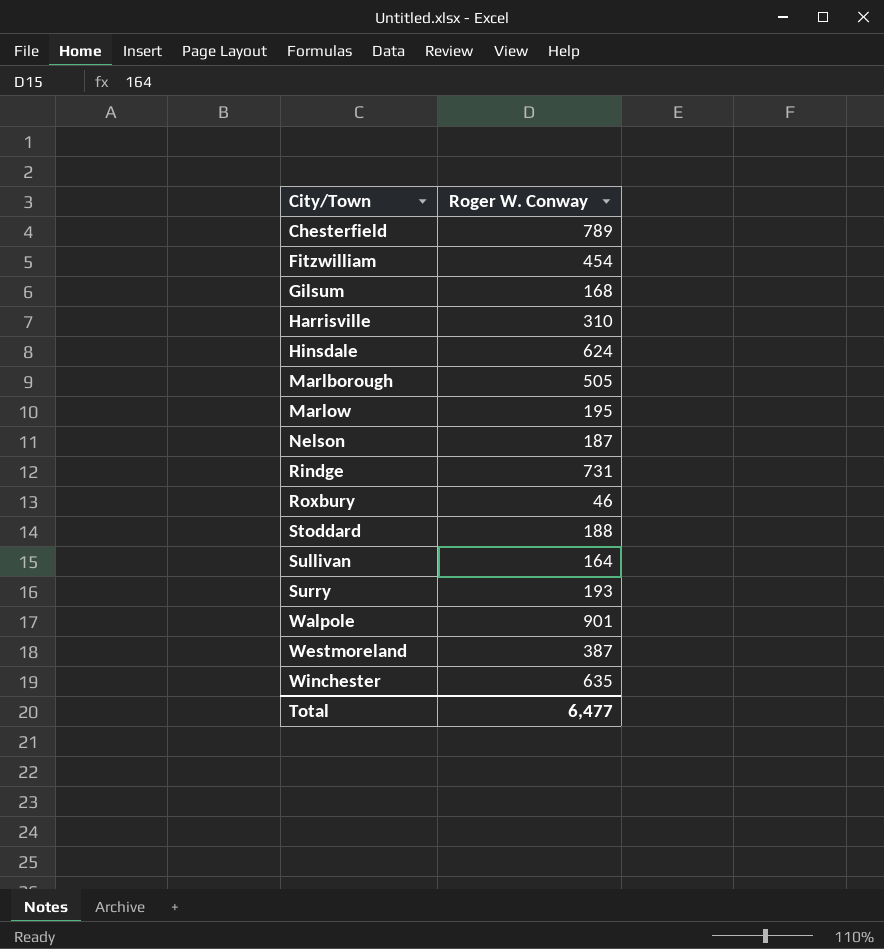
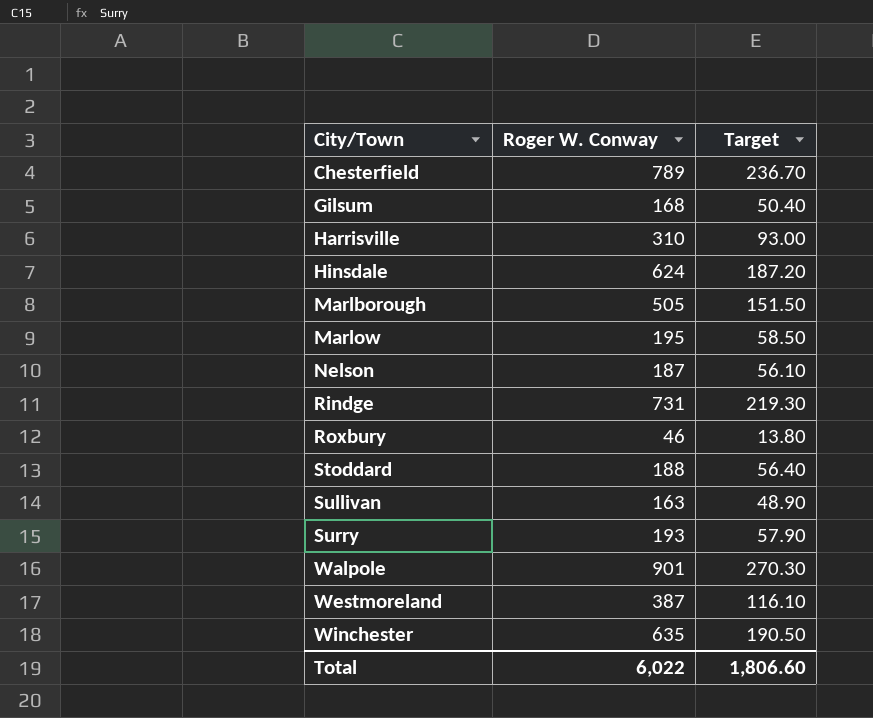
column Target | formula: none -> [Roger W. Conway] * 0.3
row Fitzwilliam: 454 -> none
Sullivan | Roger W. Conway: 164 -> 163
Total | Roger W. Conway: 6,477 -> 6,022

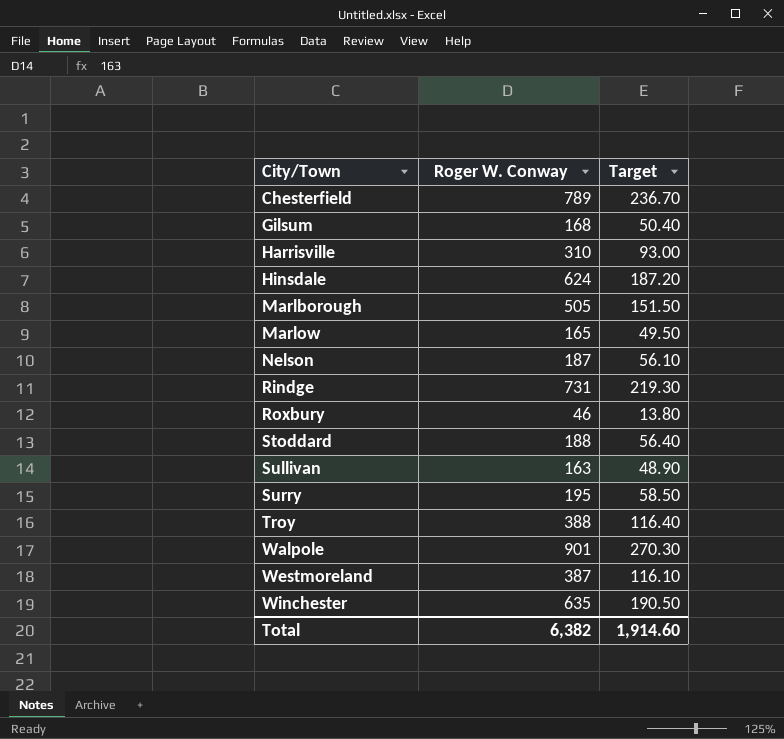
Marlow | Roger W. Conway: 195 -> 165
Marlow | Target: 58.50 -> 49.50
Surry | Roger W. Conway: 193 -> 195
Surry | Target: 57.90 -> 58.50
row Troy: none -> 388 | 116.40
Total | Roger W. Conway: 6,022 -> 6,382
Total | Target: 1,806.60 -> 1,914.60

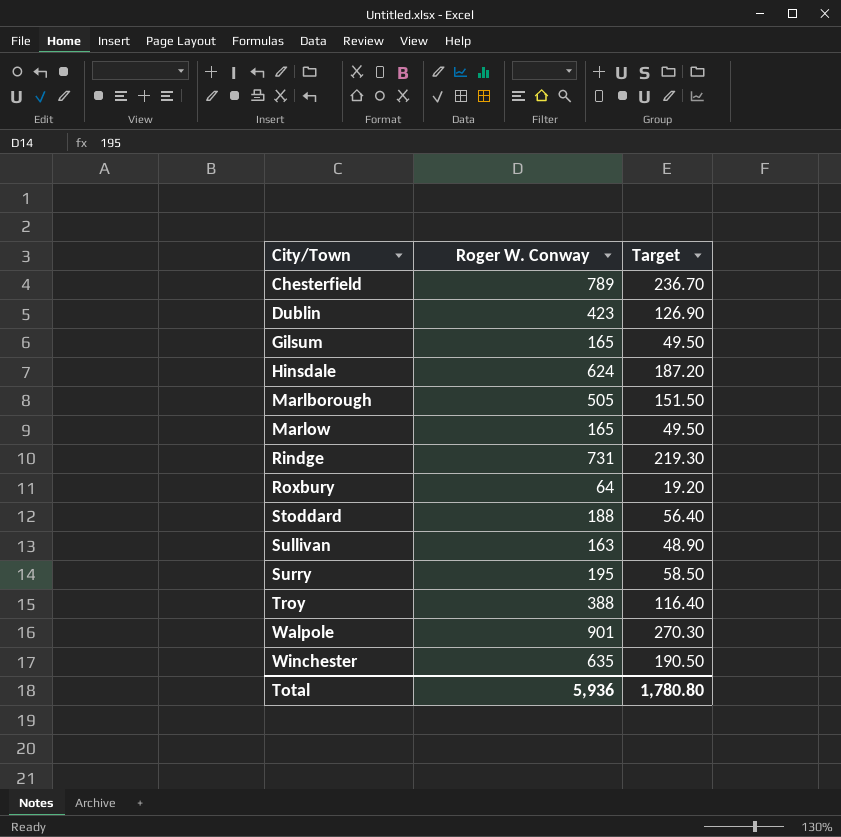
row Harrisville: 310 | 93.00 -> none
row Nelson: 187 | 56.10 -> none
row Westmoreland: 387 | 116.10 -> none
row Dublin: none -> 423 | 126.90
Gilsum | Roger W. Conway: 168 -> 165
Gilsum | Target: 50.40 -> 49.50
Roxbury | Roger W. Conway: 46 -> 64
Roxbury | Target: 13.80 -> 19.20
Total | Roger W. Conway: 6,382 -> 5,936
Total | Target: 1,914.60 -> 1,780.80

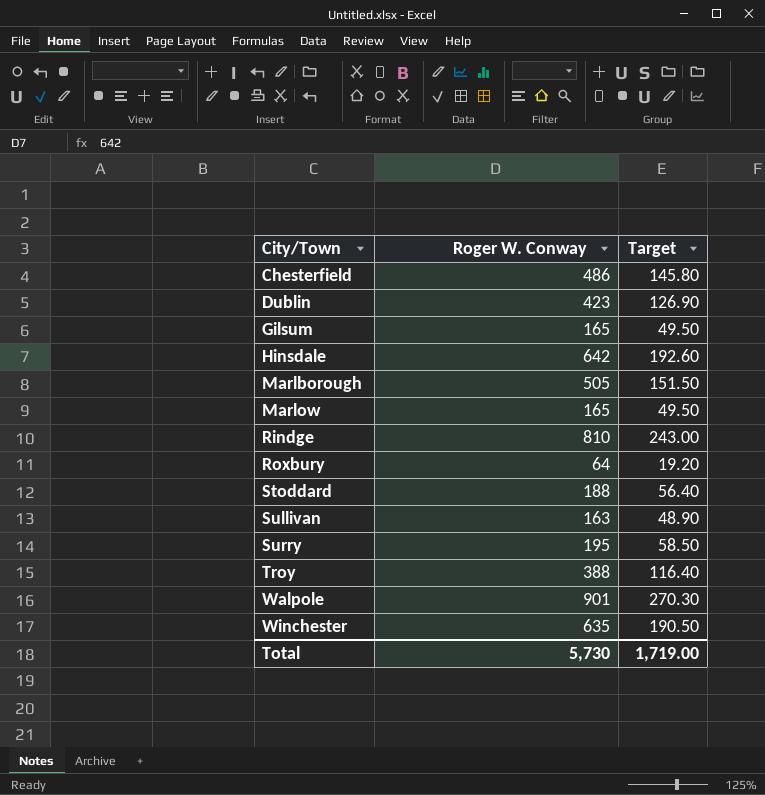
Chesterfield | Roger W. Conway: 789 -> 486
Chesterfield | Target: 236.70 -> 145.80
Hinsdale | Roger W. Conway: 624 -> 642
Hinsdale | Target: 187.20 -> 192.60
Rindge | Roger W. Conway: 731 -> 810
Rindge | Target: 219.30 -> 243.00
Total | Roger W. Conway: 5,936 -> 5,730
Total | Target: 1,780.80 -> 1,719.00

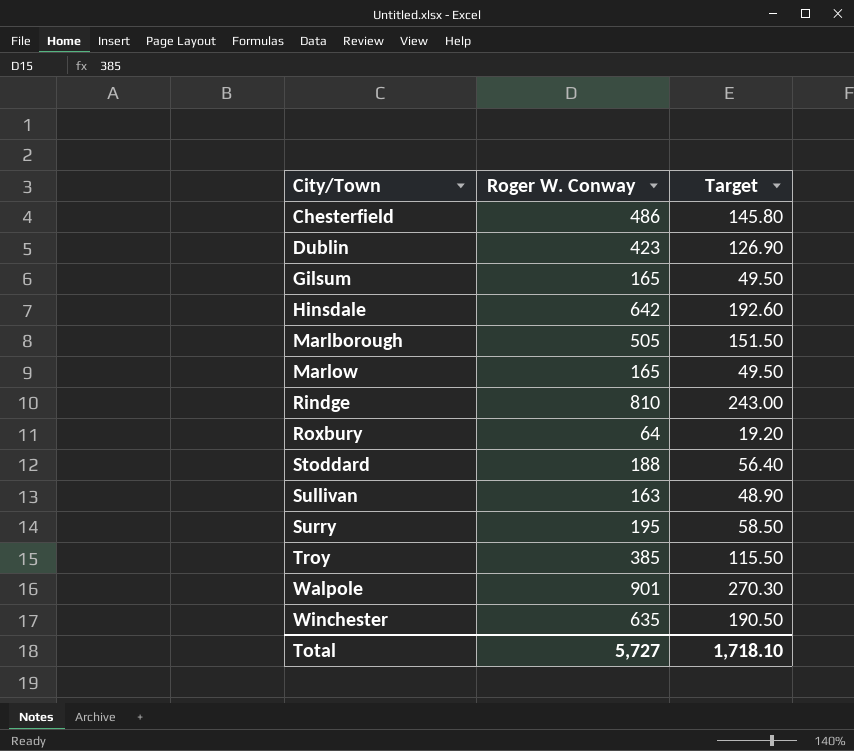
Troy | Roger W. Conway: 388 -> 385
Troy | Target: 116.40 -> 115.50
Total | Roger W. Conway: 5,730 -> 5,727
Total | Target: 1,719.00 -> 1,718.10

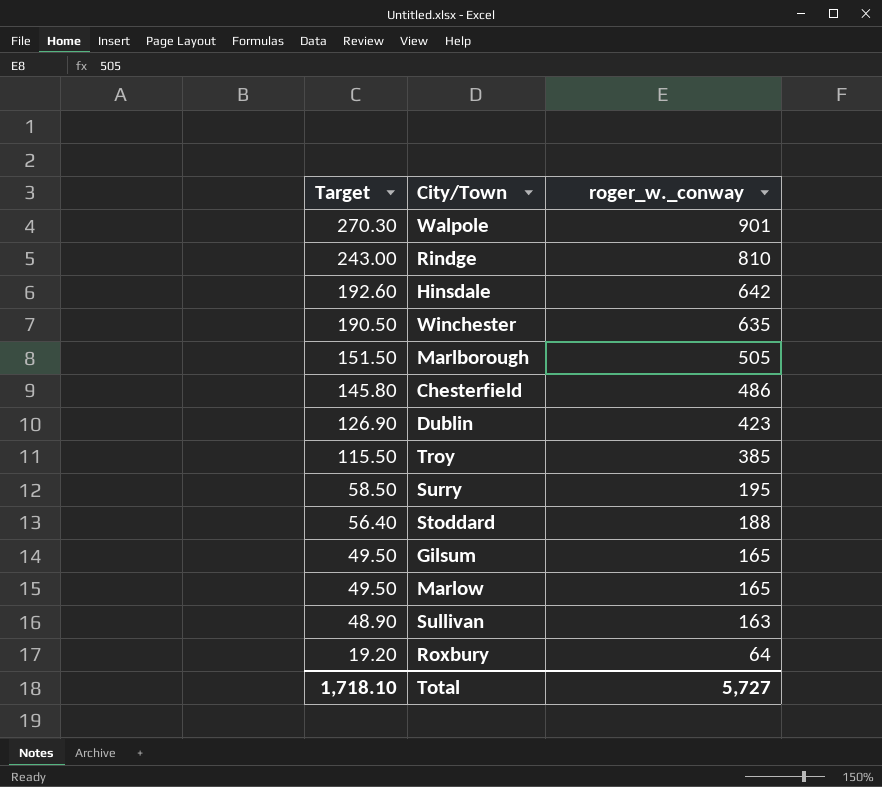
row order: City/Town ascending -> Target descending
column Target | position: 3 -> 1
column name: Roger W. Conway -> roger_w._conway

